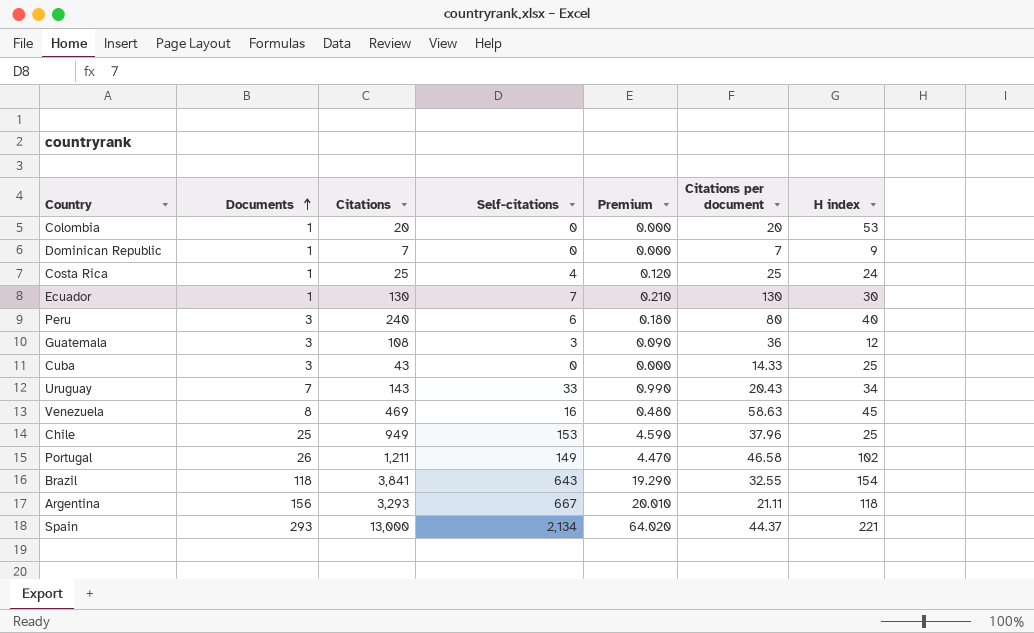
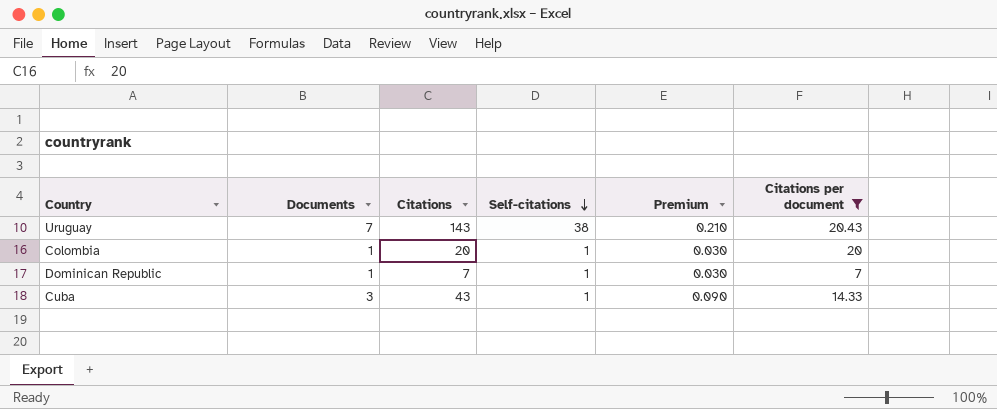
filter: none -> Citations per document <= 20.43
row order: Documents ascending -> Self-citations descending
column H index | position: 7 -> none
column Premium | formula: [Self-citations] * 0.03 -> [Documents] * 0.03
Uruguay | Self-citations: 33 -> 38
Colombia | Self-citations: 0 -> 1
Dominican Republic | Self-citations: 0 -> 1
Cuba | Self-citations: 0 -> 1

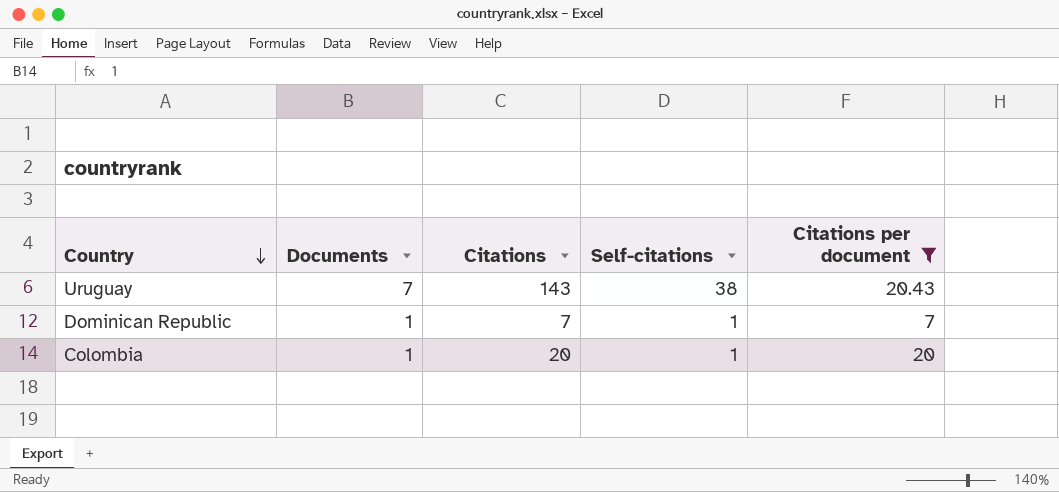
row order: Self-citations descending -> Country descending
column Premium | formula: [Documents] * 0.03 -> none
row Cuba: 3 | 43 | 1 | 0.090 | 14.33 -> none

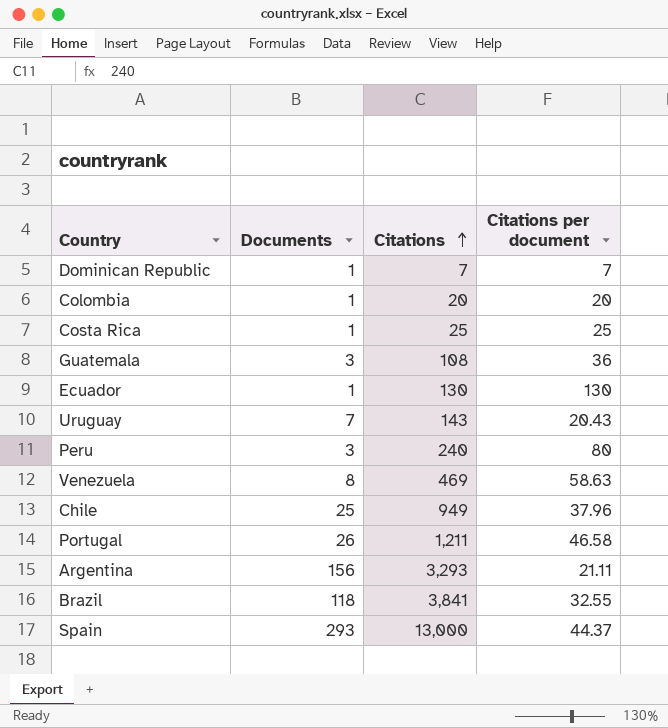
filter: Citations per document <= 20.43 -> none
row order: Country descending -> Citations ascending
column Self-citations | position: 4 -> none

